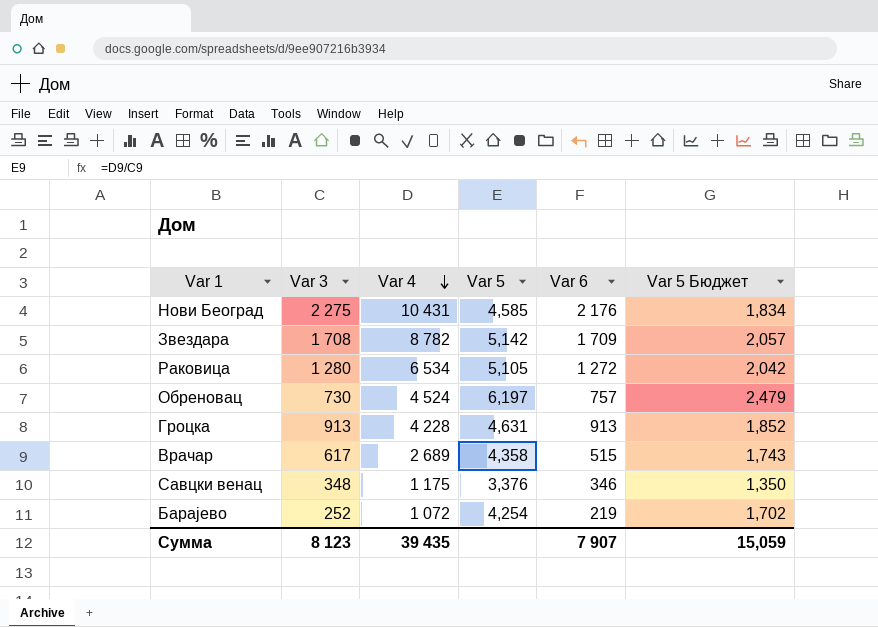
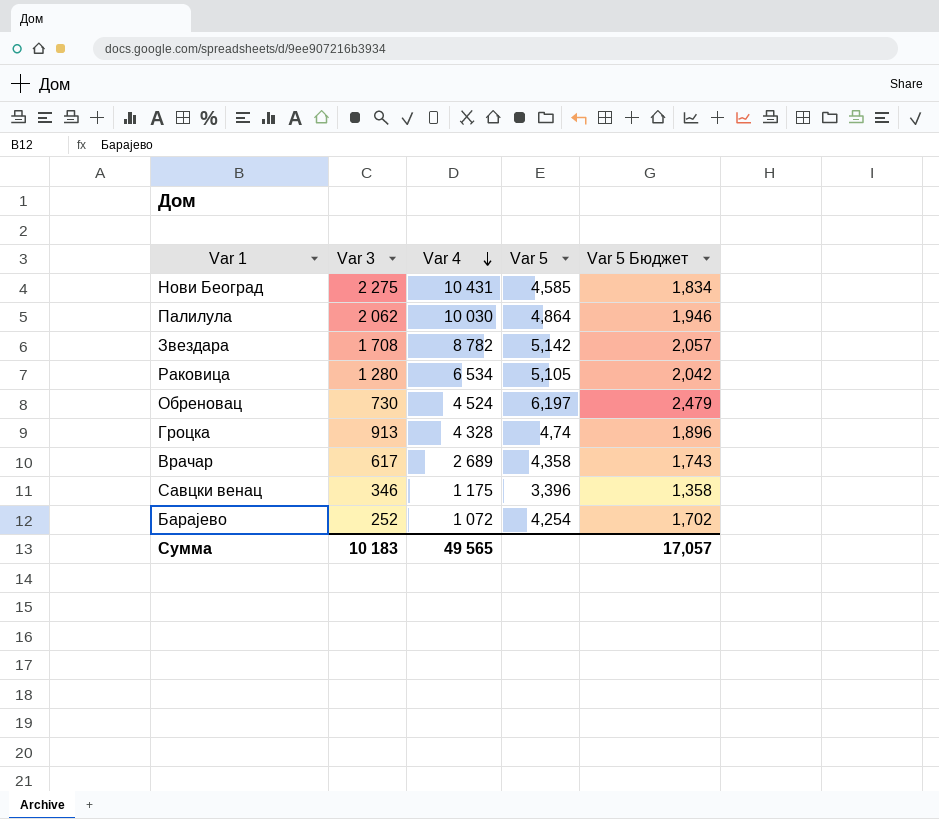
column Var 6 | position: 5 -> none
row Палилула: none -> 2 062 | 10 030 | 4,864 | 1,946
Гроцка | Var 4: 4 228 -> 4 328
Гроцка | Var 5: 4,631 -> 4,74
Гроцка | Var 5 Бюджет: 1,852 -> 1,896
Савцки венац | Var 3: 348 -> 346
Савцки венац | Var 5: 3,376 -> 3,396
Савцки венац | Var 5 Бюджет: 1,350 -> 1,358
Сумма | Var 3: 8 123 -> 10 183
Сумма | Var 4: 39 435 -> 49 565
Сумма | Var 5 Бюджет: 15,059 -> 17,057

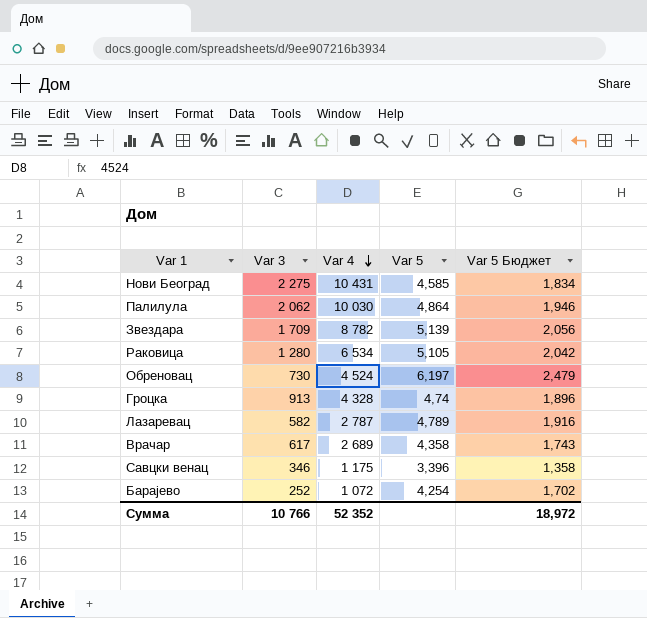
Звездара | Var 3: 1 708 -> 1 709
Звездара | Var 5: 5,142 -> 5,139
Звездара | Var 5 Бюджет: 2,057 -> 2,056
row Лазаревац: none -> 582 | 2 787 | 4,789 | 1,916
Сумма | Var 3: 10 183 -> 10 766
Сумма | Var 4: 49 565 -> 52 352
Сумма | Var 5 Бюджет: 17,057 -> 18,972

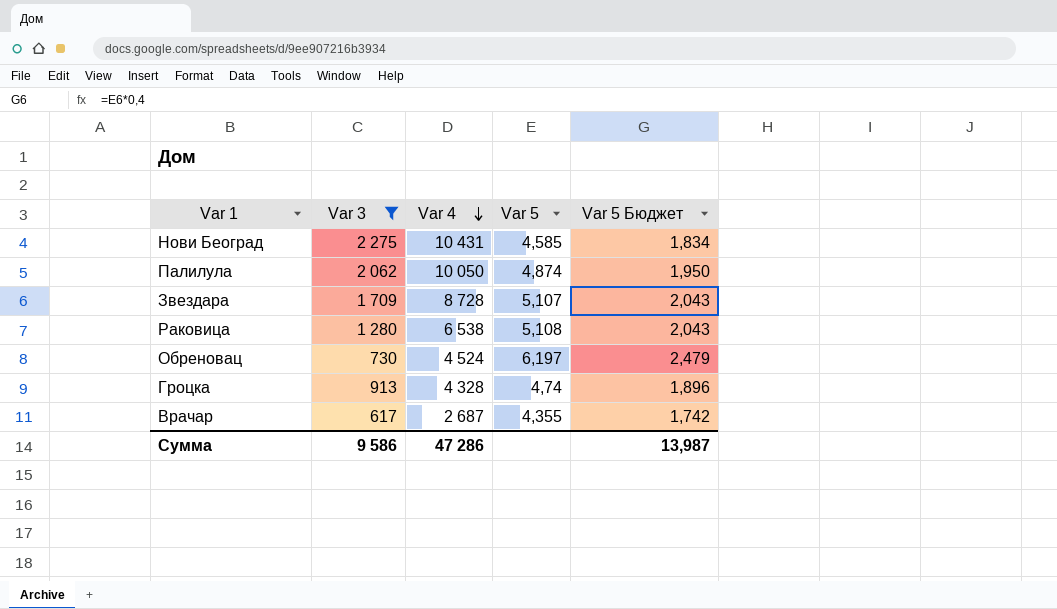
filter: none -> Var 3 >= 617
Палилула | Var 4: 10 030 -> 10 050
Палилула | Var 5: 4,864 -> 4,874
Палилула | Var 5 Бюджет: 1,946 -> 1,950
Звездара | Var 4: 8 782 -> 8 728
Звездара | Var 5: 5,139 -> 5,107
Звездара | Var 5 Бюджет: 2,056 -> 2,043
Раковица | Var 4: 6 534 -> 6 538
Раковица | Var 5: 5,105 -> 5,108
Раковица | Var 5 Бюджет: 2,042 -> 2,043
Врачар | Var 4: 2 689 -> 2 687
Врачар | Var 5: 4,358 -> 4,355
Врачар | Var 5 Бюджет: 1,743 -> 1,742
Сумма | Var 3: 10 766 -> 9 586
Сумма | Var 4: 52 352 -> 47 286
Сумма | Var 5 Бюджет: 18,972 -> 13,987

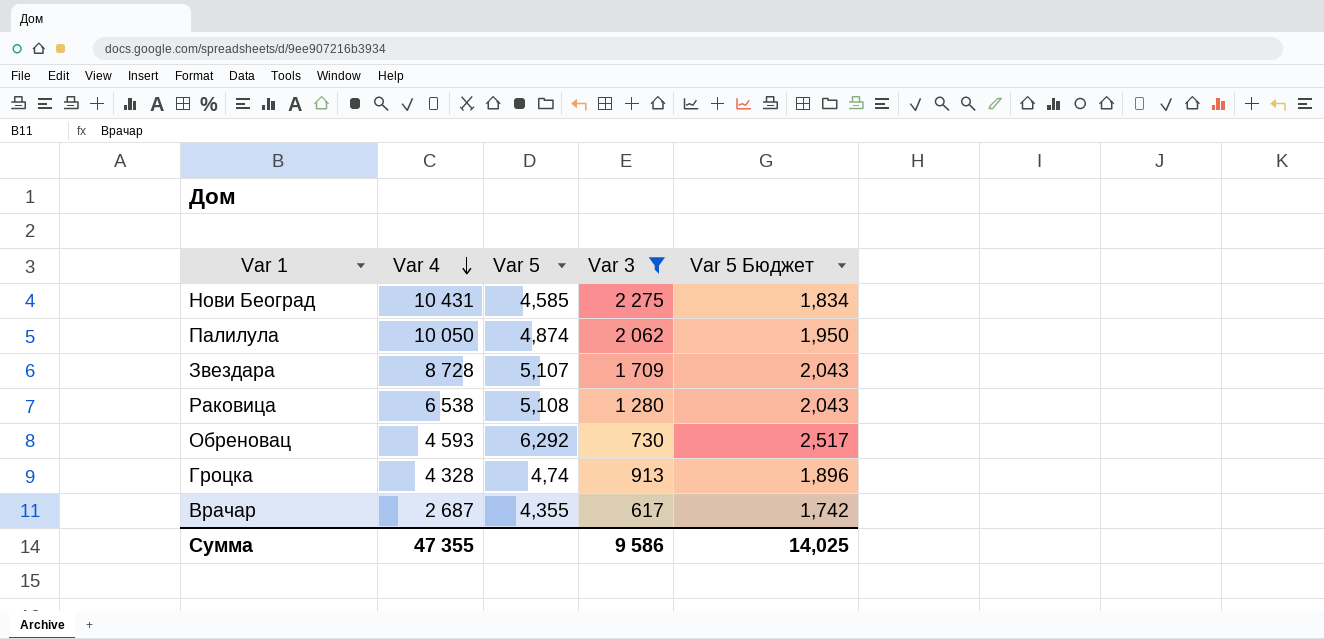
column Var 3 | position: 2 -> 4
Обреновац | Var 4: 4 524 -> 4 593
Обреновац | Var 5: 6,197 -> 6,292
Обреновац | Var 5 Бюджет: 2,479 -> 2,517
Сумма | Var 4: 47 286 -> 47 355
Сумма | Var 5 Бюджет: 13,987 -> 14,025

